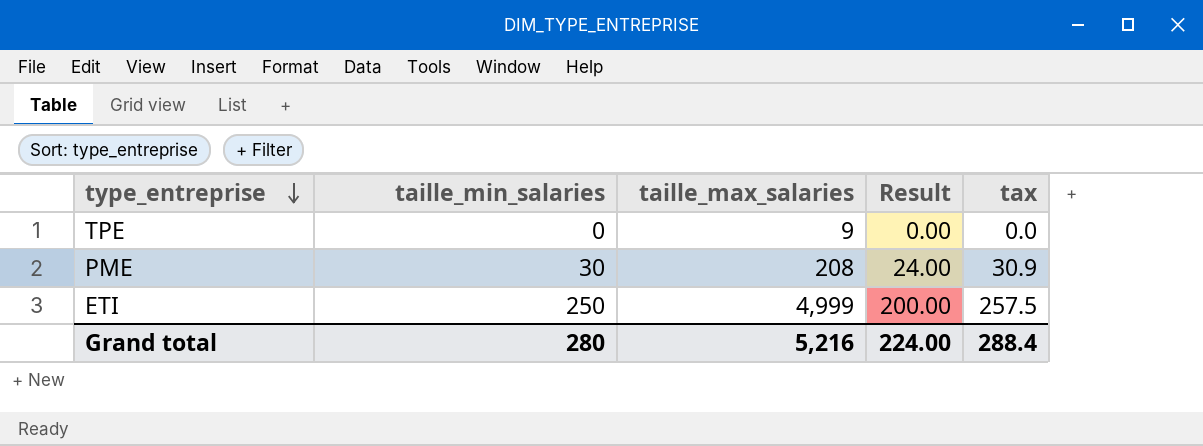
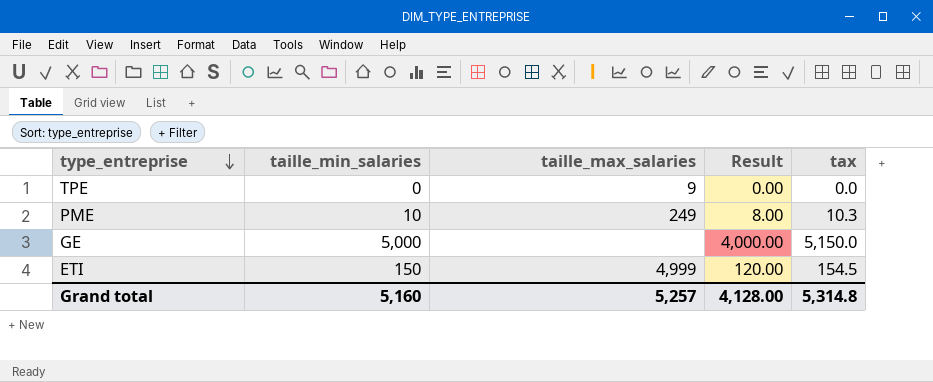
PME | taille_min_salaries: 30 -> 10
PME | taille_max_salaries: 208 -> 249
PME | Result: 24.00 -> 8.00
PME | tax: 30.9 -> 10.3
row GE: none -> 5,000 | none | 4,000.00 | 5,150.0
ETI | taille_min_salaries: 250 -> 150
ETI | Result: 200.00 -> 120.00
ETI | tax: 257.5 -> 154.5
Grand total | taille_min_salaries: 280 -> 5,160
Grand total | taille_max_salaries: 5,216 -> 5,257
Grand total | Result: 224.00 -> 4,128.00
Grand total | tax: 288.4 -> 5,314.8

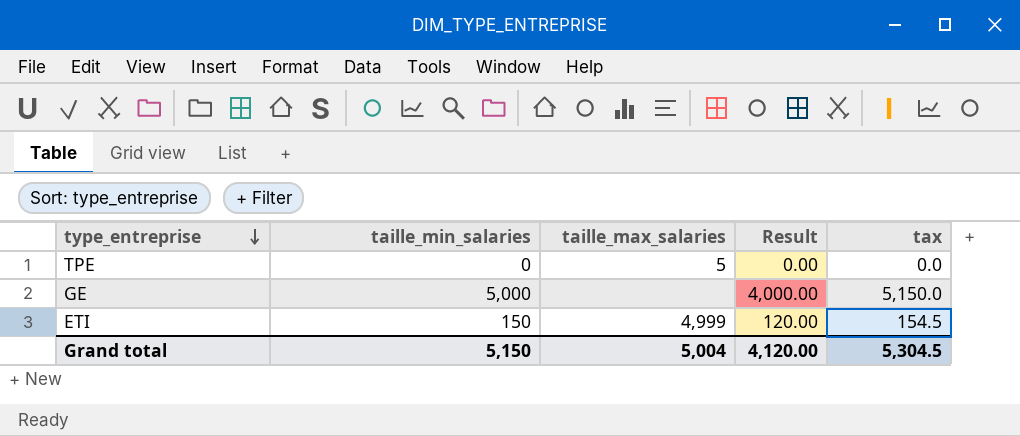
row PME: 10 | 249 | 8.00 | 10.3 -> none
TPE | taille_max_salaries: 9 -> 5
Grand total | taille_min_salaries: 5,160 -> 5,150
Grand total | taille_max_salaries: 5,257 -> 5,004
Grand total | Result: 4,128.00 -> 4,120.00
Grand total | tax: 5,314.8 -> 5,304.5

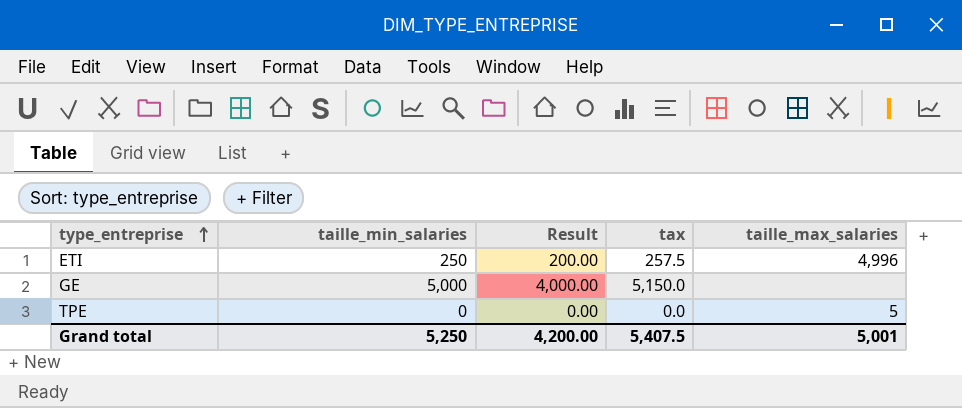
row order: type_entreprise descending -> type_entreprise ascending
column taille_max_salaries | position: 3 -> 5
ETI | taille_min_salaries: 150 -> 250
ETI | Result: 120.00 -> 200.00
ETI | tax: 154.5 -> 257.5
ETI | taille_max_salaries: 4,999 -> 4,996
Grand total | taille_min_salaries: 5,150 -> 5,250
Grand total | Result: 4,120.00 -> 4,200.00
Grand total | tax: 5,304.5 -> 5,407.5
Grand total | taille_max_salaries: 5,004 -> 5,001

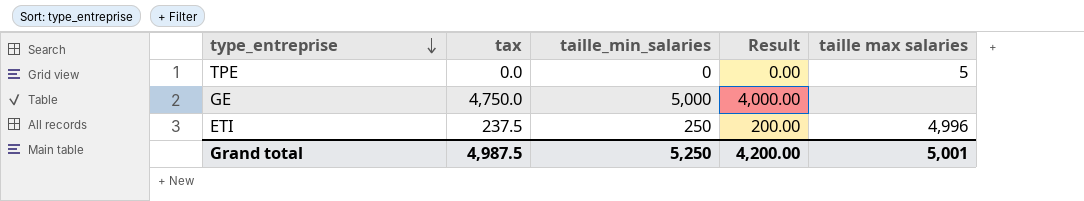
row order: type_entreprise ascending -> type_entreprise descending
column tax | formula: [taille_min_salaries] * 1.03 -> [taille_min_salaries] * 0.95
column tax | position: 4 -> 2
column name: taille_max_salaries -> taille max salaries
Grand total | tax: 5,407.5 -> 4,987.5

